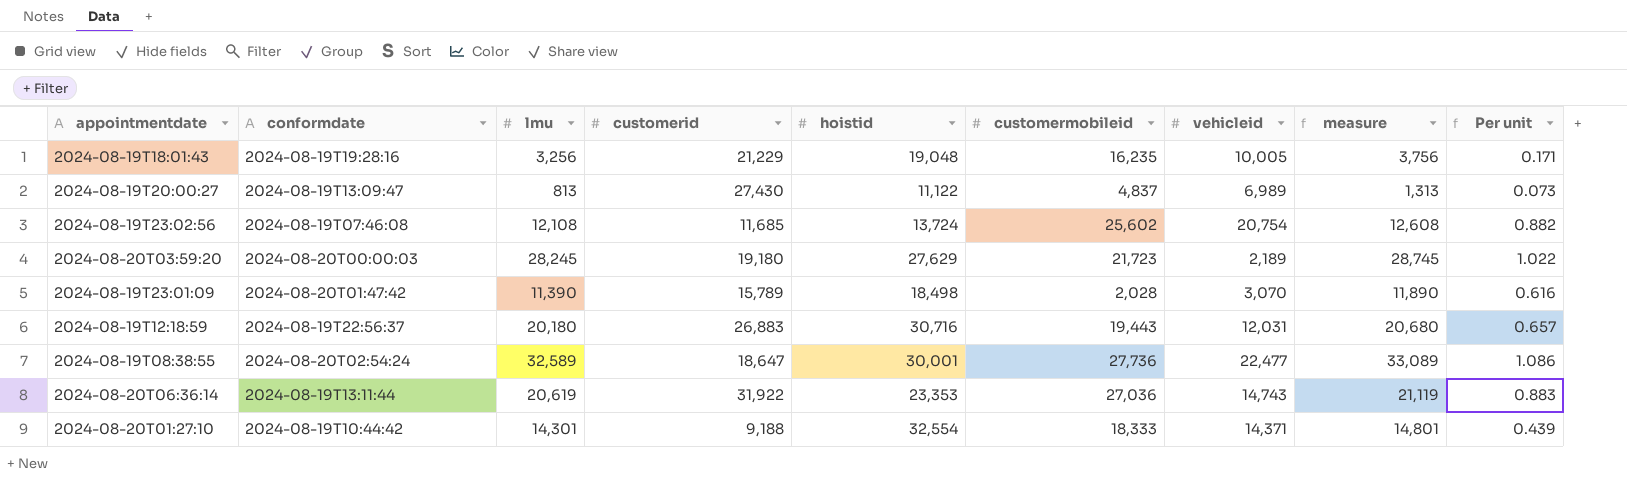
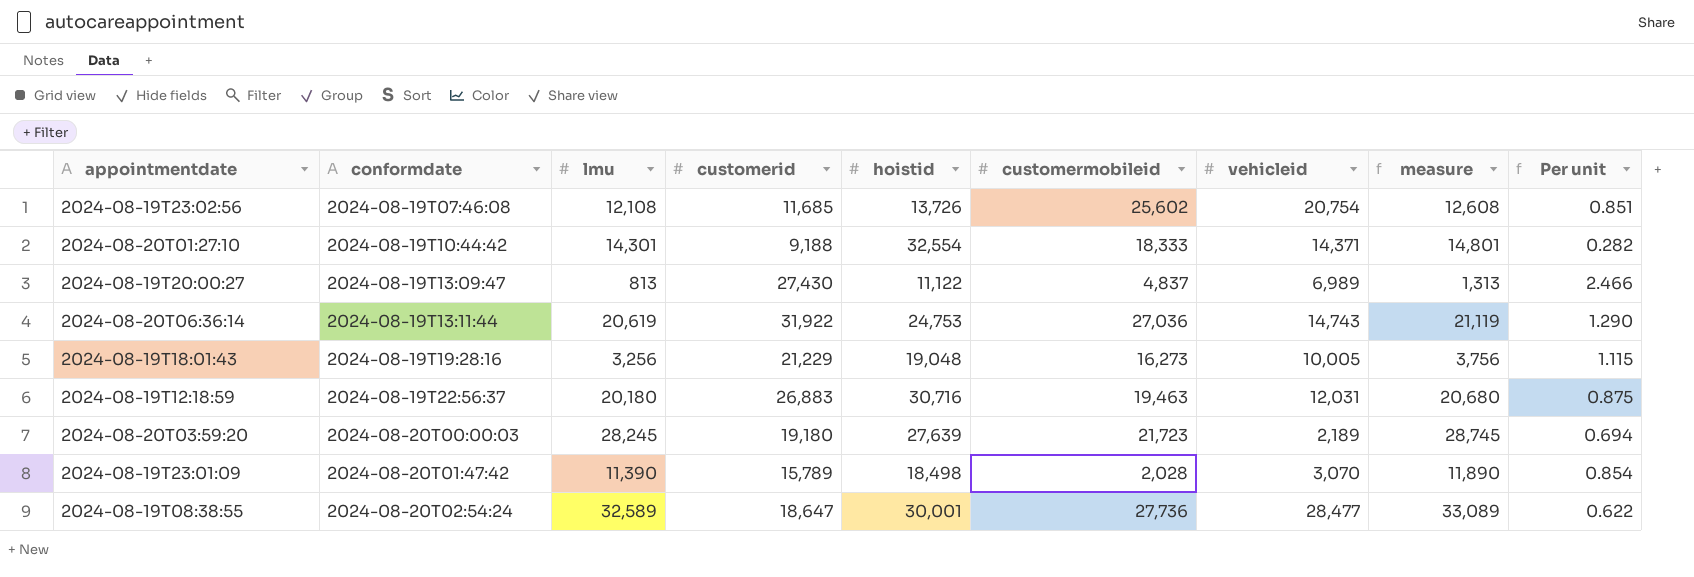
row order: none -> conformdate ascending
column Per unit | formula: [lmu] / [hoistid] -> [customerid] / [hoistid]
2024-08-19T23:02:56 | hoistid: 13,724 -> 13,726
2024-08-20T06:36:14 | hoistid: 23,353 -> 24,753
2024-08-19T18:01:43 | customermobileid: 16,235 -> 16,273
2024-08-19T12:18:59 | customermobileid: 19,443 -> 19,463
2024-08-20T03:59:20 | hoistid: 27,629 -> 27,639
2024-08-19T08:38:55 | vehicleid: 22,477 -> 28,477

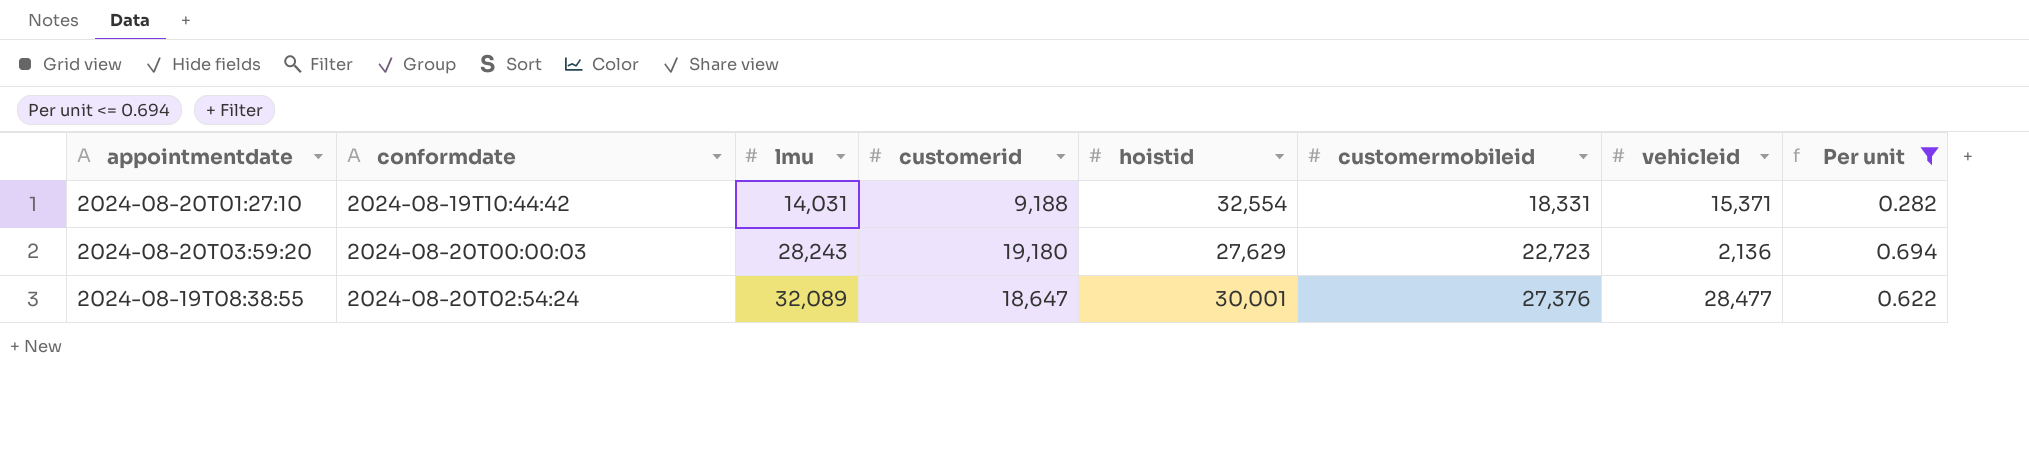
filter: none -> Per unit <= 0.694
column measure | formula: [lmu] + 500 -> none
2024-08-20T01:27:10 | lmu: 14,301 -> 14,031
2024-08-20T01:27:10 | customermobileid: 18,333 -> 18,331
2024-08-20T01:27:10 | vehicleid: 14,371 -> 15,371
2024-08-20T03:59:20 | lmu: 28,245 -> 28,243
2024-08-20T03:59:20 | hoistid: 27,639 -> 27,629
2024-08-20T03:59:20 | customermobileid: 21,723 -> 22,723
2024-08-20T03:59:20 | vehicleid: 2,189 -> 2,136
2024-08-19T08:38:55 | lmu: 32,589 -> 32,089
2024-08-19T08:38:55 | customermobileid: 27,736 -> 27,376

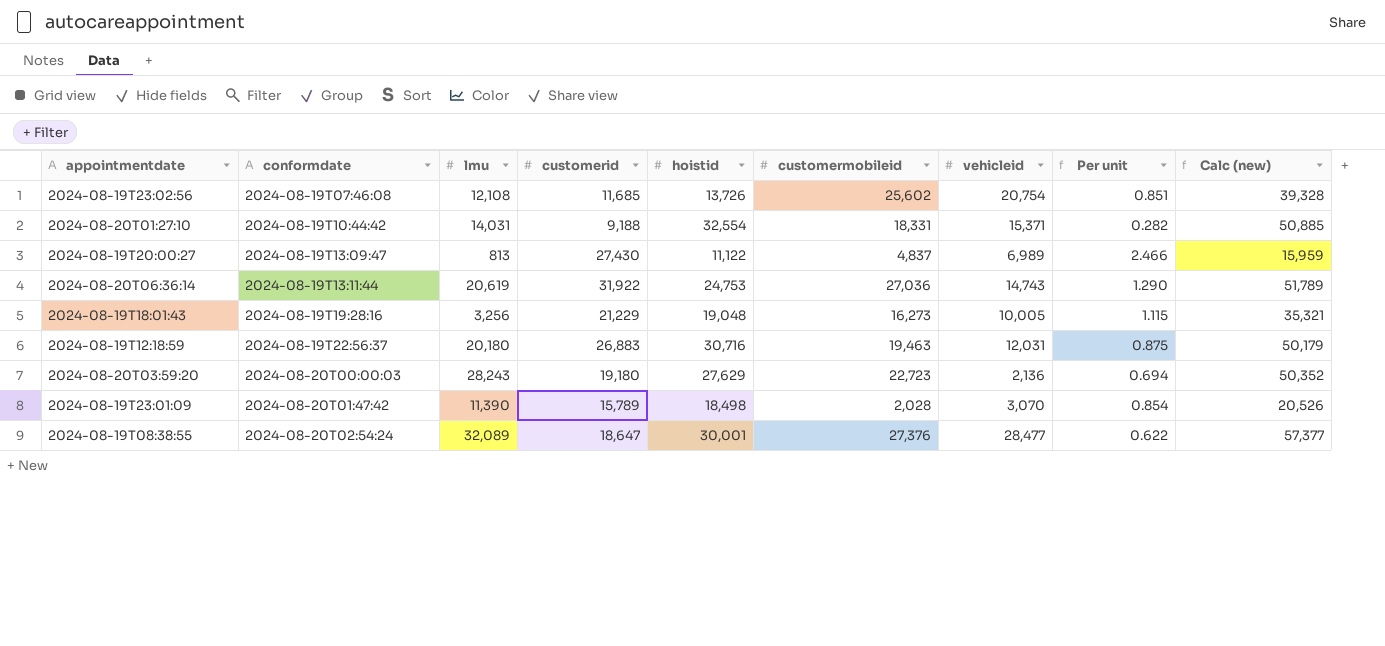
filter: Per unit <= 0.694 -> none
column Calc (new) | formula: none -> [hoistid] + [customermobileid]

